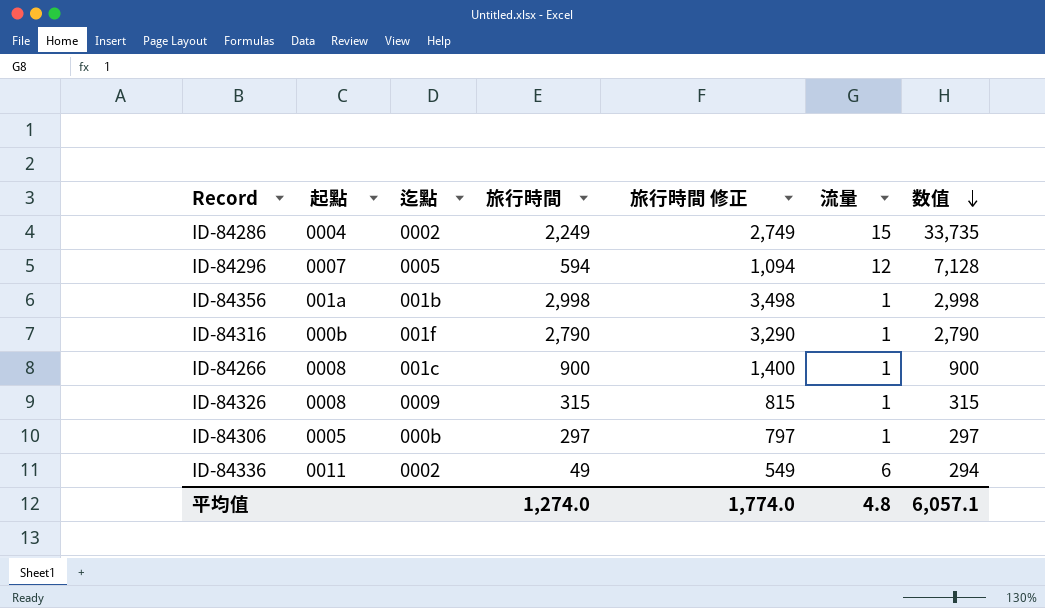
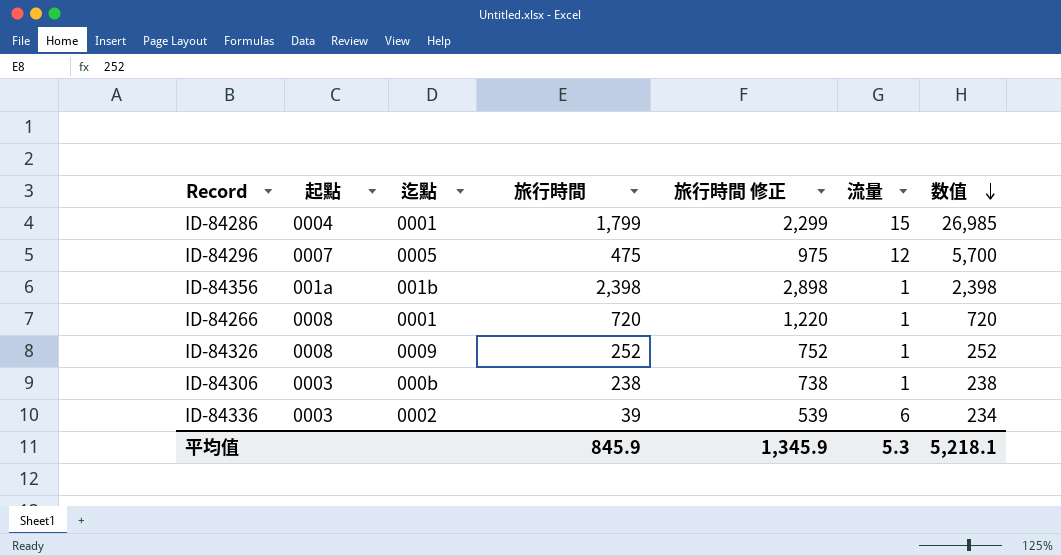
row ID-84316: 000b | 001f | 2,790 | 3,290 | 1 | 2,790 -> none
ID-84286 | 迄點: 0002 -> 0001
ID-84286 | 旅行時間: 2,249 -> 1,799
ID-84286 | 旅行時間 修正: 2,749 -> 2,299
ID-84286 | 数值: 33,735 -> 26,985
ID-84296 | 旅行時間: 594 -> 475
ID-84296 | 旅行時間 修正: 1,094 -> 975
ID-84296 | 数值: 7,128 -> 5,700
ID-84356 | 旅行時間: 2,998 -> 2,398
ID-84356 | 旅行時間 修正: 3,498 -> 2,898
ID-84356 | 数值: 2,998 -> 2,398
ID-84266 | 迄點: 001c -> 0001
ID-84266 | 旅行時間: 900 -> 720
ID-84266 | 旅行時間 修正: 1,400 -> 1,220
ID-84266 | 数值: 900 -> 720
ID-84326 | 旅行時間: 315 -> 252
ID-84326 | 旅行時間 修正: 815 -> 752
ID-84326 | 数值: 315 -> 252
ID-84306 | 起點: 0005 -> 0003
ID-84306 | 旅行時間: 297 -> 238
ID-84306 | 旅行時間 修正: 797 -> 738
ID-84306 | 数值: 297 -> 238
ID-84336 | 起點: 0011 -> 0003
ID-84336 | 旅行時間: 49 -> 39
ID-84336 | 旅行時間 修正: 549 -> 539
ID-84336 | 数值: 294 -> 234
平均值 | 旅行時間: 1,274.0 -> 845.9
平均值 | 旅行時間 修正: 1,774.0 -> 1,345.9
平均值 | 流量: 4.8 -> 5.3
平均值 | 数值: 6,057.1 -> 5,218.1

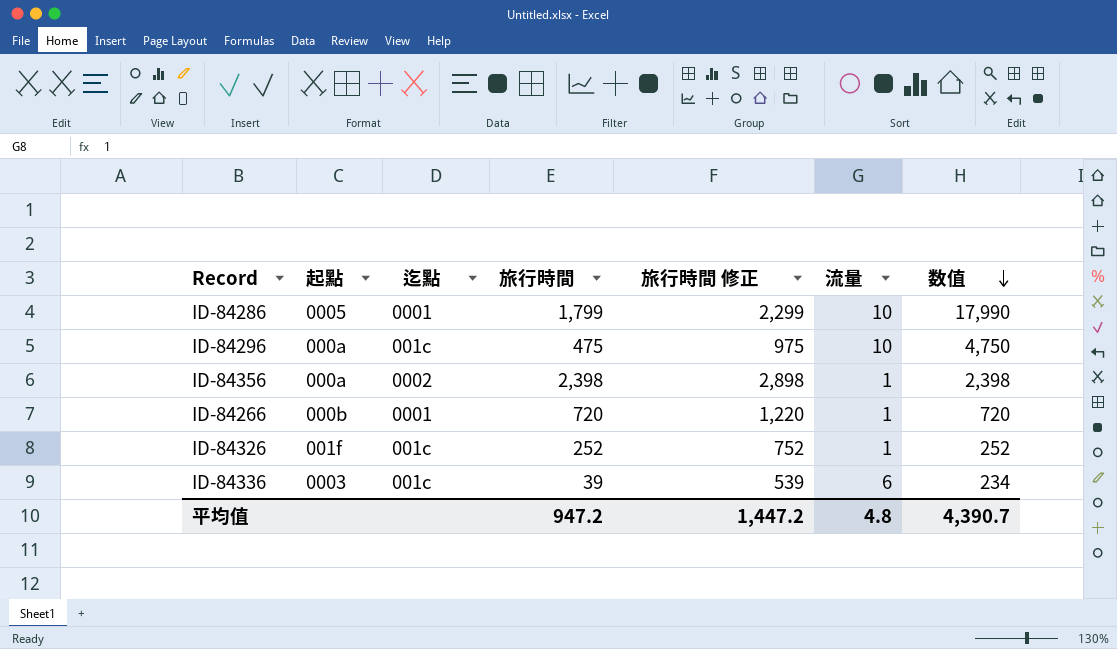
row ID-84306: 0003 | 000b | 238 | 738 | 1 | 238 -> none
ID-84286 | 起點: 0004 -> 0005
ID-84286 | 流量: 15 -> 10
ID-84286 | 数值: 26,985 -> 17,990
ID-84296 | 起點: 0007 -> 000a
ID-84296 | 迄點: 0005 -> 001c
ID-84296 | 流量: 12 -> 10
ID-84296 | 数值: 5,700 -> 4,750
ID-84356 | 起點: 001a -> 000a
ID-84356 | 迄點: 001b -> 0002
ID-84266 | 起點: 0008 -> 000b
ID-84326 | 起點: 0008 -> 001f
ID-84326 | 迄點: 0009 -> 001c
ID-84336 | 迄點: 0002 -> 001c
平均值 | 旅行時間: 845.9 -> 947.2
平均值 | 旅行時間 修正: 1,345.9 -> 1,447.2
平均值 | 流量: 5.3 -> 4.8
平均值 | 数值: 5,218.1 -> 4,390.7

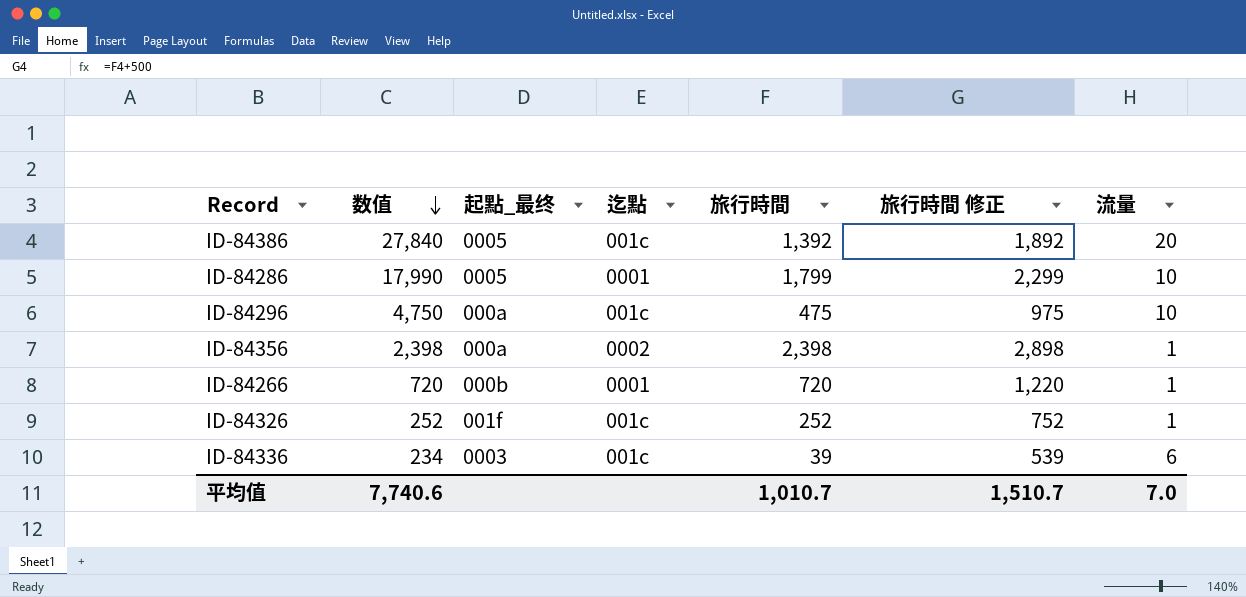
column 数值 | position: 7 -> 2
column name: 起點 -> 起點_最终
row ID-84386: none -> 27,840 | 0005 | 001c | 1,392 | 1,892 | 20
平均值 | 数值: 4,390.7 -> 7,740.6
平均值 | 旅行時間: 947.2 -> 1,010.7
平均值 | 旅行時間 修正: 1,447.2 -> 1,510.7
平均值 | 流量: 4.8 -> 7.0

